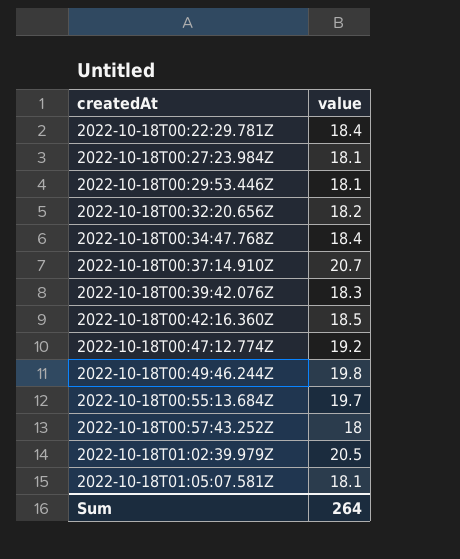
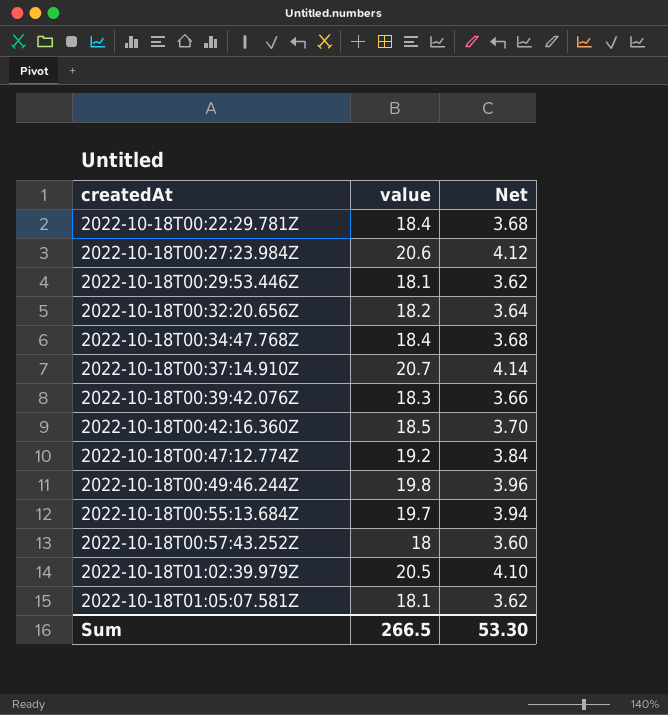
column Net | formula: none -> [value] * 0.2
2022-10-18T00:27:23.984Z | value: 18.1 -> 20.6
Sum | value: 264 -> 266.5

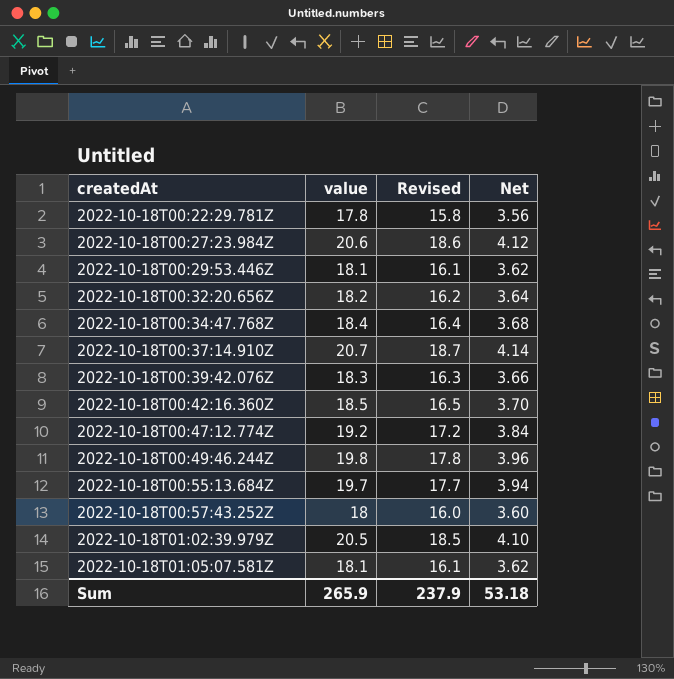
column Revised | formula: none -> [value] - 2
2022-10-18T00:22:29.781Z | value: 18.4 -> 17.8
2022-10-18T00:22:29.781Z | Net: 3.68 -> 3.56
Sum | value: 266.5 -> 265.9
Sum | Net: 53.30 -> 53.18

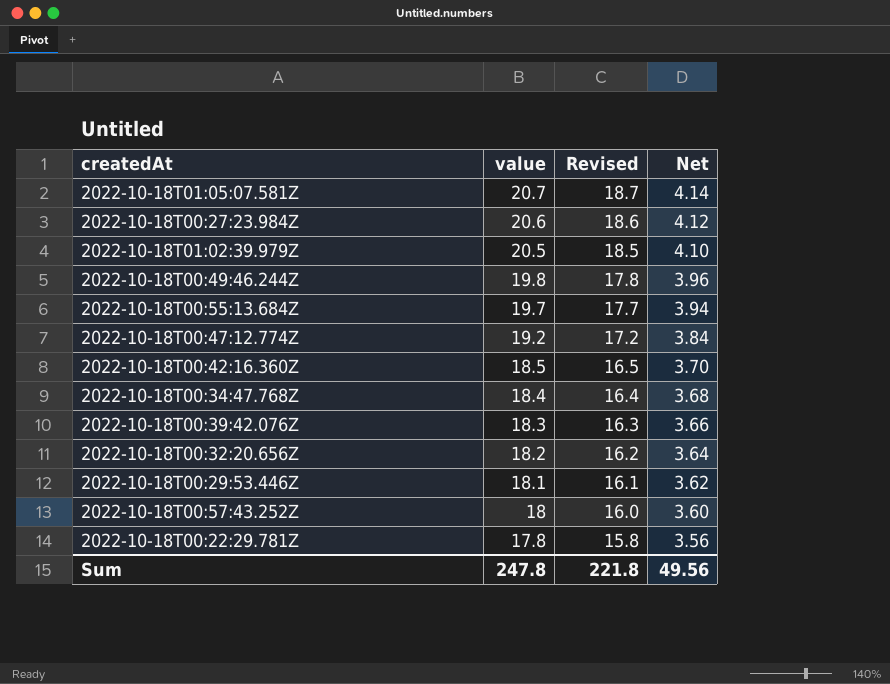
row order: createdAt ascending -> value descending
row 2022-10-18T00:37:14.910Z: 20.7 | 18.7 | 4.14 -> none
2022-10-18T01:05:07.581Z | value: 18.1 -> 20.7
2022-10-18T01:05:07.581Z | Revised: 16.1 -> 18.7
2022-10-18T01:05:07.581Z | Net: 3.62 -> 4.14
Sum | value: 265.9 -> 247.8
Sum | Revised: 237.9 -> 221.8
Sum | Net: 53.18 -> 49.56

